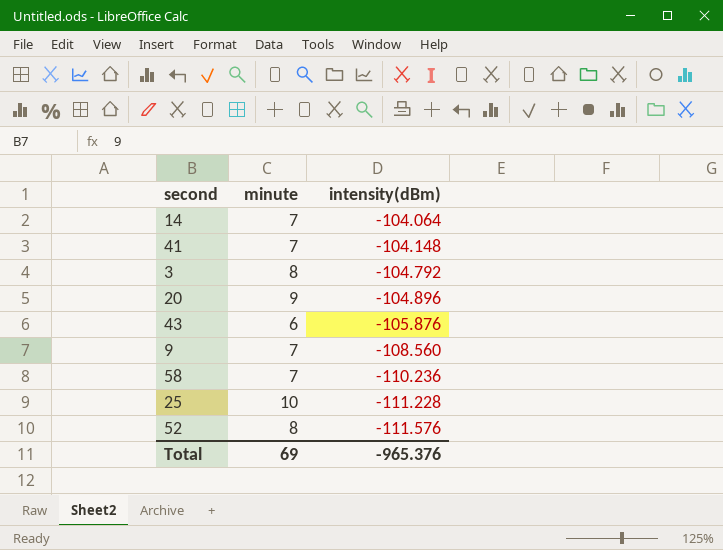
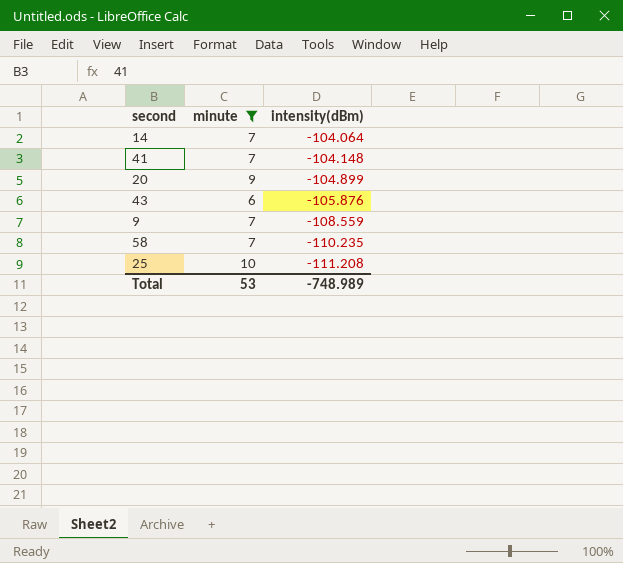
filter: none -> minute != 8
20 | intensity(dBm): -104.896 -> -104.899
9 | intensity(dBm): -108.560 -> -108.559
58 | intensity(dBm): -110.236 -> -110.235
25 | intensity(dBm): -111.228 -> -111.208
Total | minute: 69 -> 53
Total | intensity(dBm): -965.376 -> -748.989

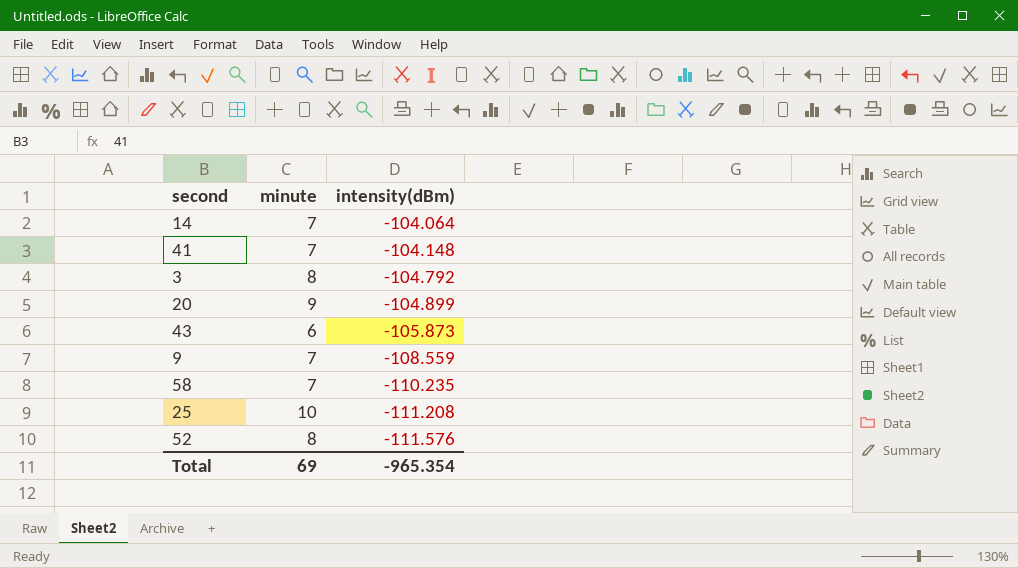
filter: minute != 8 -> none
43 | intensity(dBm): -105.876 -> -105.873
Total | minute: 53 -> 69
Total | intensity(dBm): -748.989 -> -965.354

